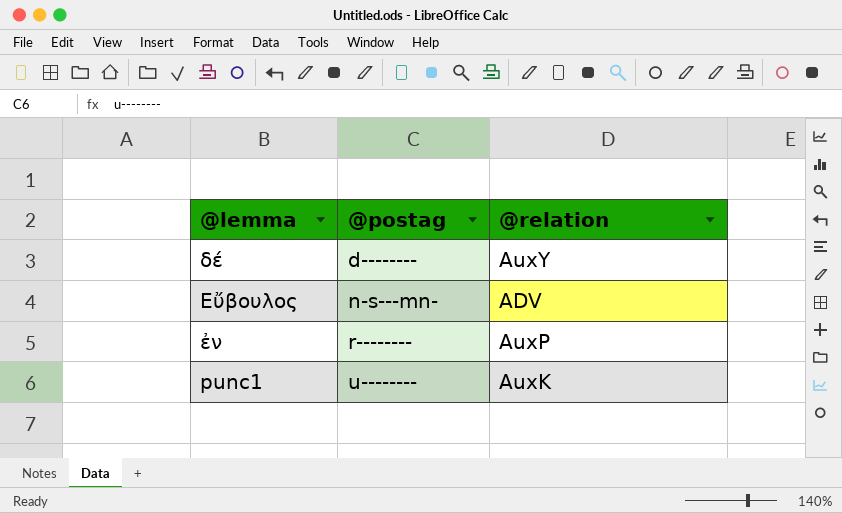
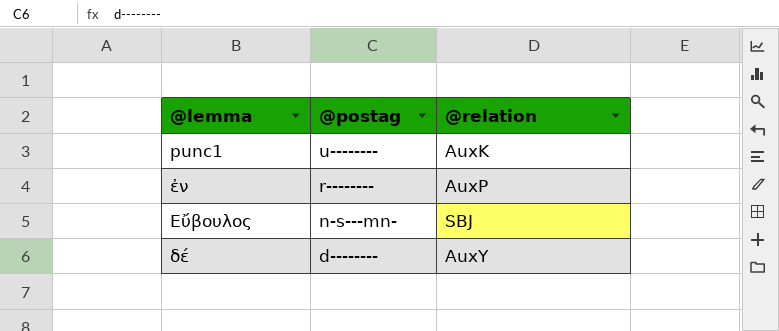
row order: @postag ascending -> @postag descending
Εὔβουλος | @relation: ADV -> SBJ

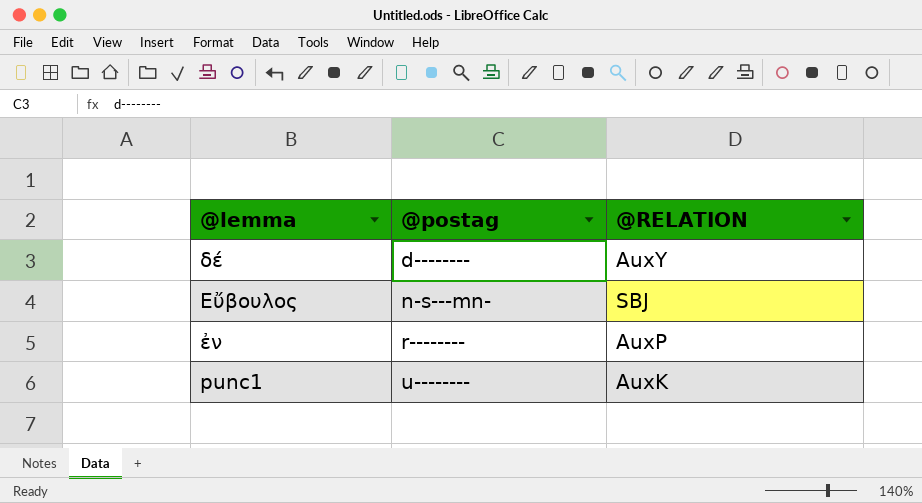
row order: @postag descending -> @postag ascending
column name: @relation -> @RELATION

